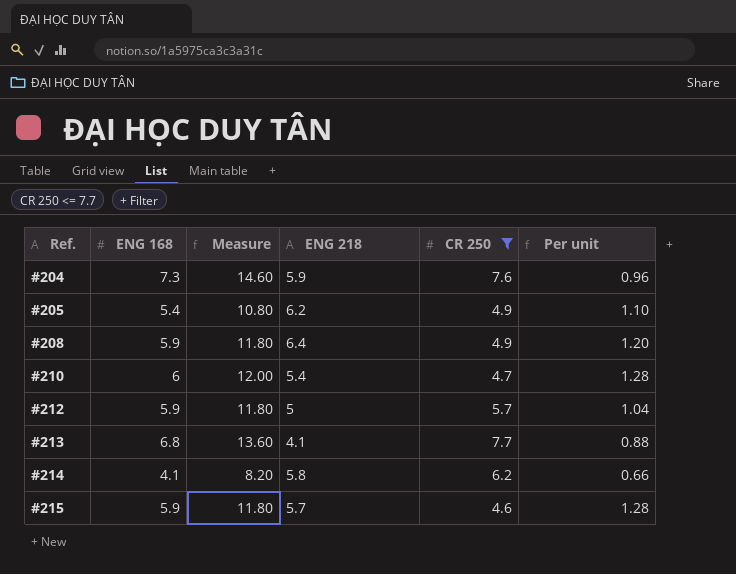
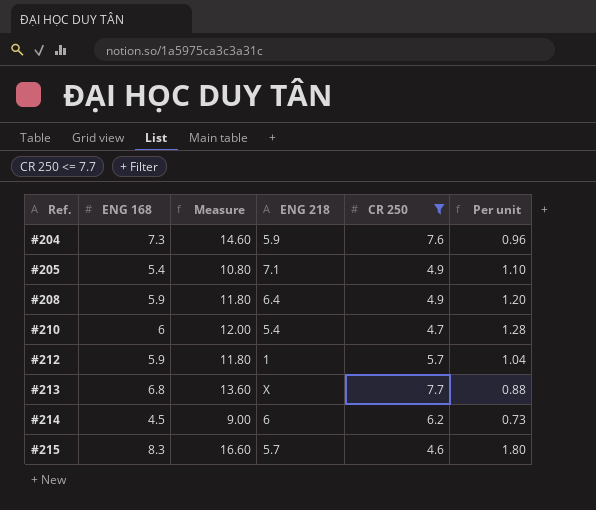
#205 | ENG 218: 6.2 -> 7.1
#212 | ENG 218: 5 -> 1
#213 | ENG 218: 4.1 -> X
#214 | ENG 168: 4.1 -> 4.5
#214 | Measure: 8.20 -> 9.00
#214 | ENG 218: 5.8 -> 6
#214 | Per unit: 0.66 -> 0.73
#215 | ENG 168: 5.9 -> 8.3
#215 | Measure: 11.80 -> 16.60
#215 | Per unit: 1.28 -> 1.80

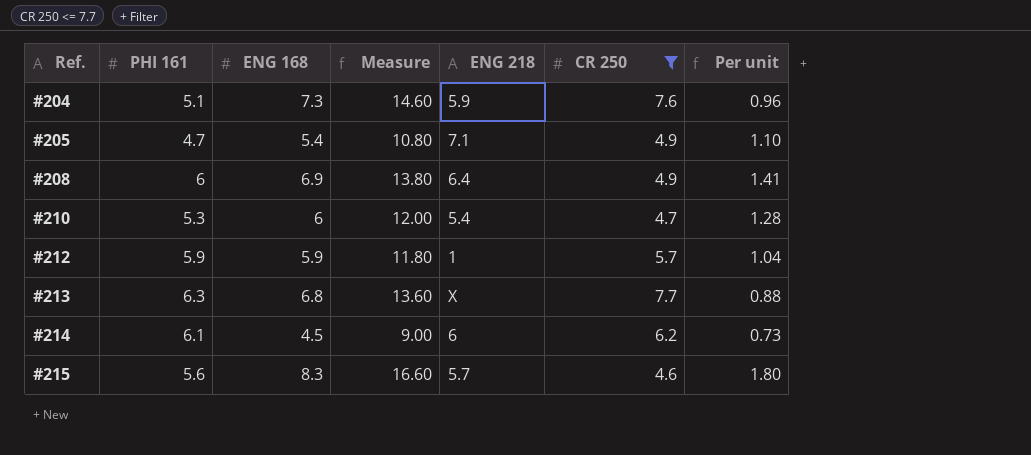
column PHI 161 | position: none -> 2
#208 | ENG 168: 5.9 -> 6.9
#208 | Measure: 11.80 -> 13.80
#208 | Per unit: 1.20 -> 1.41

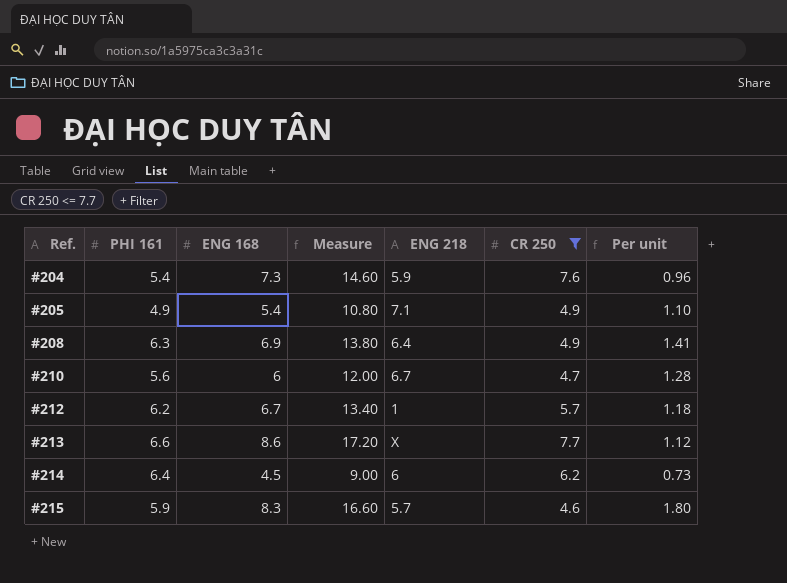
#204 | PHI 161: 5.1 -> 5.4
#205 | PHI 161: 4.7 -> 4.9
#208 | PHI 161: 6 -> 6.3
#210 | PHI 161: 5.3 -> 5.6
#210 | ENG 218: 5.4 -> 6.7
#212 | PHI 161: 5.9 -> 6.2
#212 | ENG 168: 5.9 -> 6.7
#212 | Measure: 11.80 -> 13.40
#212 | Per unit: 1.04 -> 1.18
#213 | PHI 161: 6.3 -> 6.6
#213 | ENG 168: 6.8 -> 8.6
#213 | Measure: 13.60 -> 17.20
#213 | Per unit: 0.88 -> 1.12
#214 | PHI 161: 6.1 -> 6.4
#215 | PHI 161: 5.6 -> 5.9

